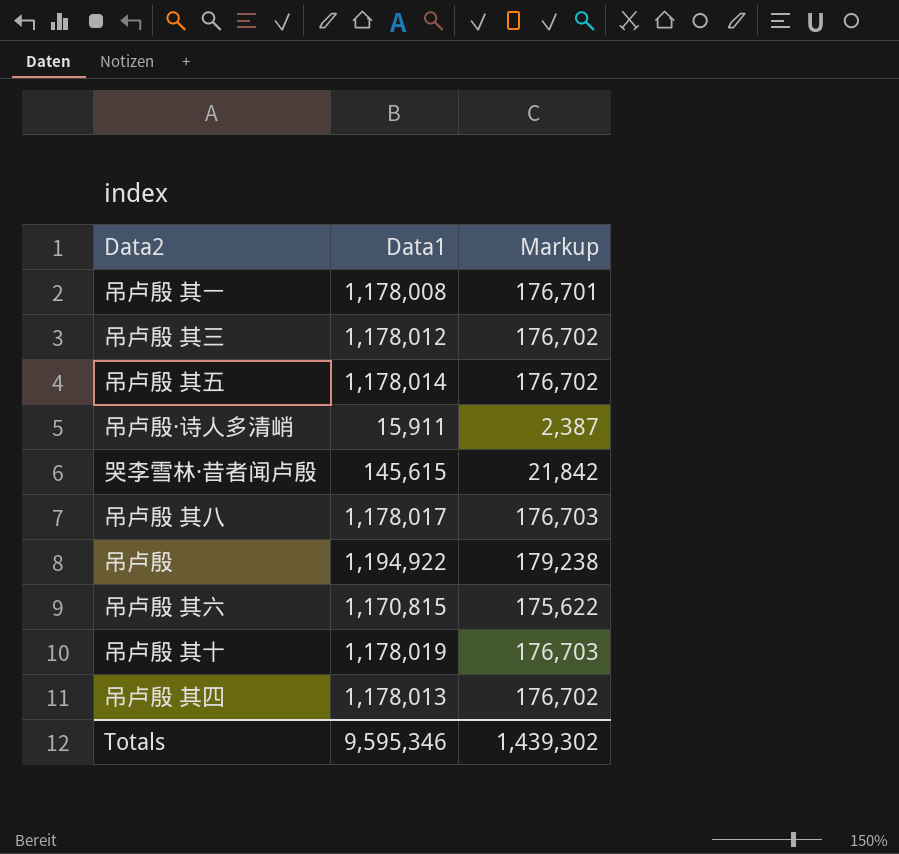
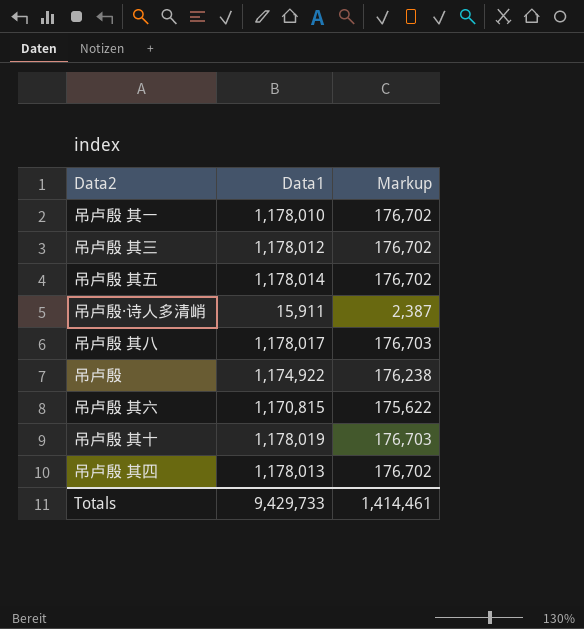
row 哭李雪林·昔者闻卢殷: 145,615 | 21,842 -> none
吊卢殷 其一 | Data1: 1,178,008 -> 1,178,010
吊卢殷 其一 | Markup: 176,701 -> 176,702
吊卢殷 | Data1: 1,194,922 -> 1,174,922
吊卢殷 | Markup: 179,238 -> 176,238
Totals | Data1: 9,595,346 -> 9,429,733
Totals | Markup: 1,439,302 -> 1,414,461

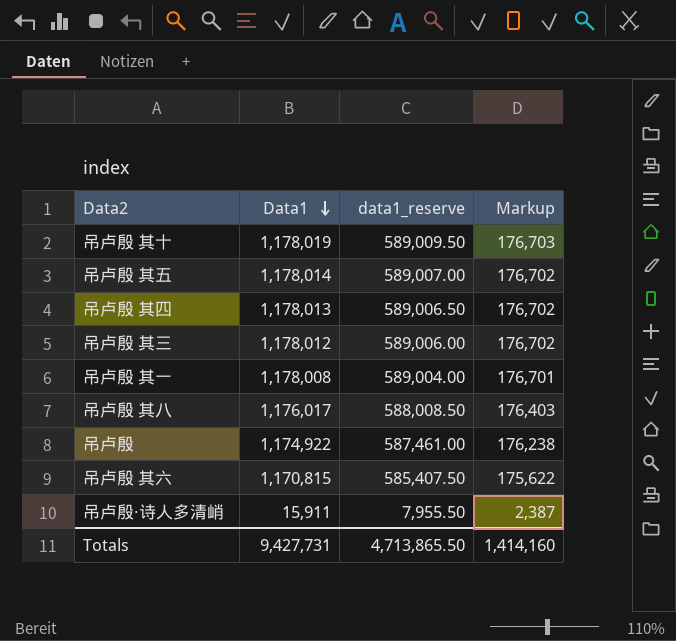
row order: none -> Data1 descending
column data1_reserve | formula: none -> [Data1] * 0.5
吊卢殷 其一 | Data1: 1,178,010 -> 1,178,008
吊卢殷 其一 | Markup: 176,702 -> 176,701
吊卢殷 其八 | Data1: 1,178,017 -> 1,176,017
吊卢殷 其八 | Markup: 176,703 -> 176,403
Totals | Data1: 9,429,733 -> 9,427,731
Totals | Markup: 1,414,461 -> 1,414,160

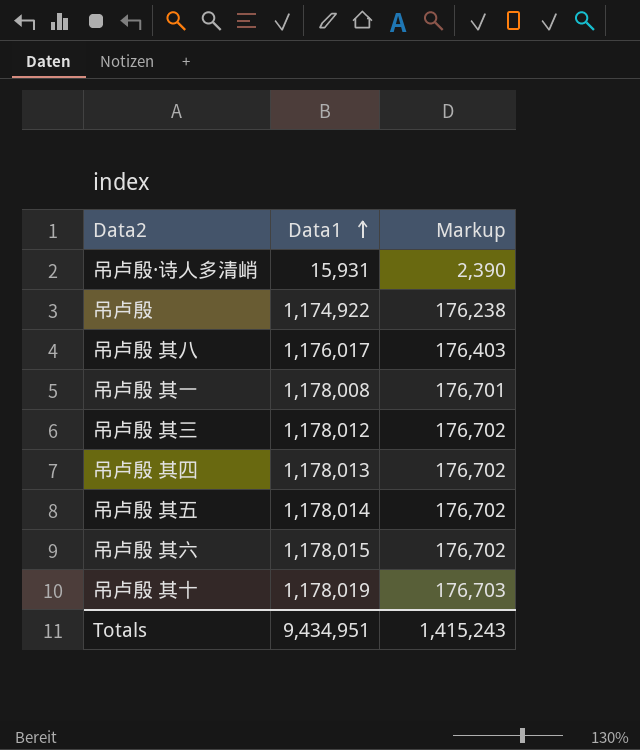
row order: Data1 descending -> Data1 ascending
column data1_reserve | formula: [Data1] * 0.5 -> none
吊卢殷·诗人多清峭 | Data1: 15,911 -> 15,931
吊卢殷·诗人多清峭 | Markup: 2,387 -> 2,390
吊卢殷 其六 | Data1: 1,170,815 -> 1,178,015
吊卢殷 其六 | Markup: 175,622 -> 176,702
Totals | Data1: 9,427,731 -> 9,434,951
Totals | Markup: 1,414,160 -> 1,415,243

